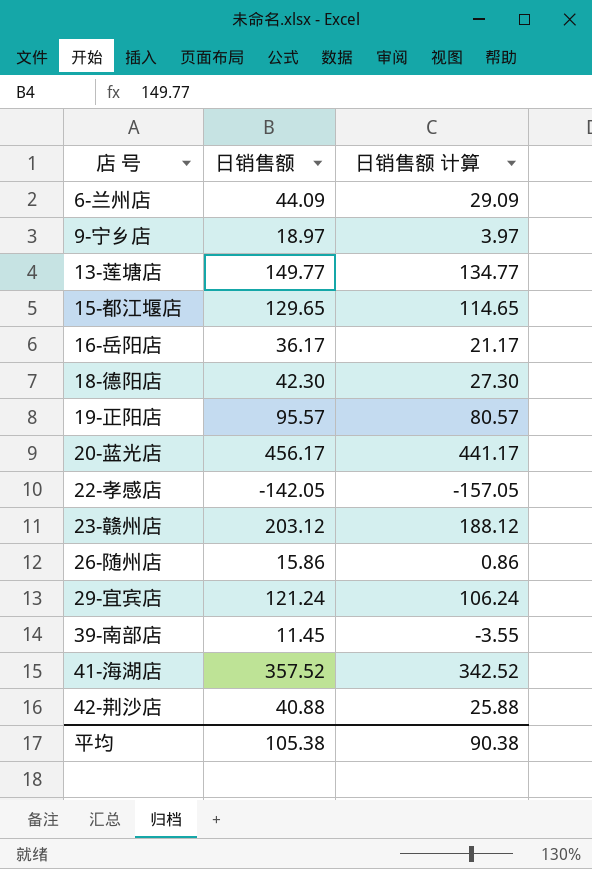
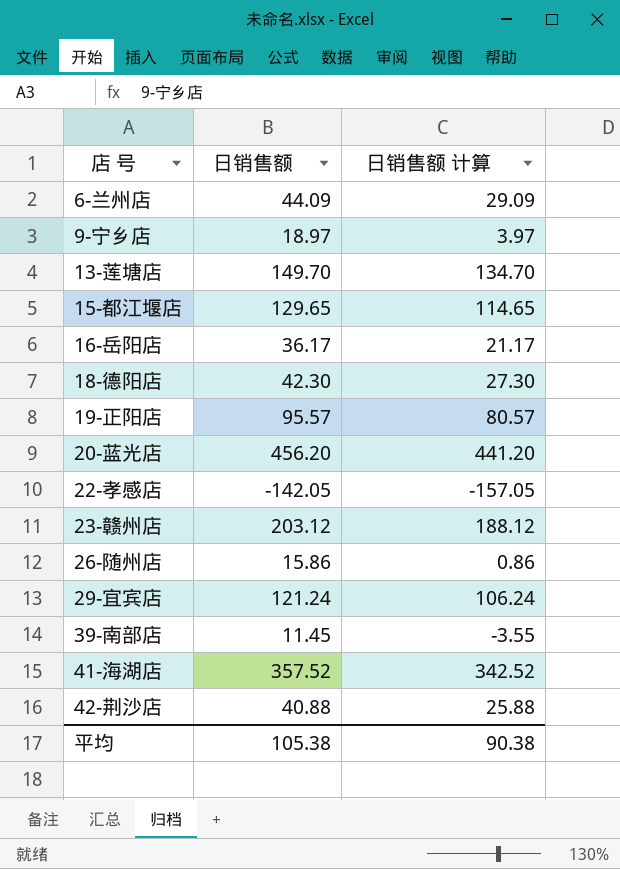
13-莲塘店 | 日销售额: 149.77 -> 149.70
13-莲塘店 | 日销售额 计算: 134.77 -> 134.70
20-蓝光店 | 日销售额: 456.17 -> 456.20
20-蓝光店 | 日销售额 计算: 441.17 -> 441.20

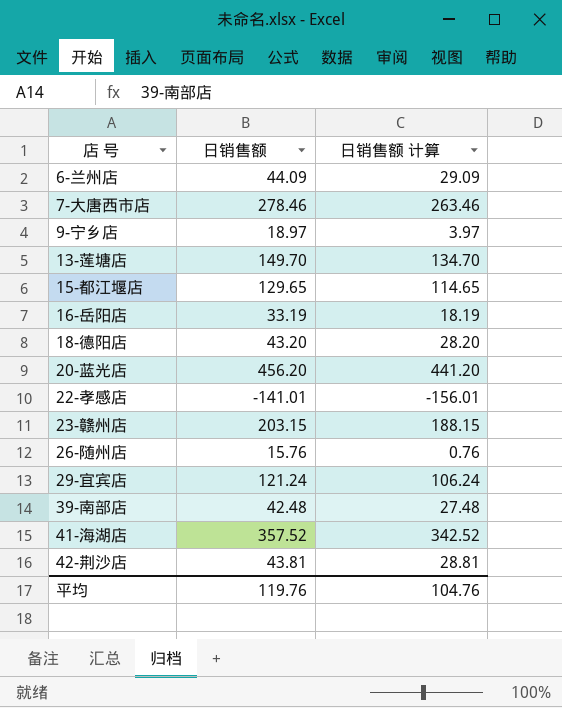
row 19-正阳店: 95.57 | 80.57 -> none
row 7-大唐西市店: none -> 278.46 | 263.46
16-岳阳店 | 日销售额: 36.17 -> 33.19
16-岳阳店 | 日销售额 计算: 21.17 -> 18.19
18-德阳店 | 日销售额: 42.30 -> 43.20
18-德阳店 | 日销售额 计算: 27.30 -> 28.20
22-孝感店 | 日销售额: -142.05 -> -141.01
22-孝感店 | 日销售额 计算: -157.05 -> -156.01
23-赣州店 | 日销售额: 203.12 -> 203.15
23-赣州店 | 日销售额 计算: 188.12 -> 188.15
26-随州店 | 日销售额: 15.86 -> 15.76
26-随州店 | 日销售额 计算: 0.86 -> 0.76
39-南部店 | 日销售额: 11.45 -> 42.48
39-南部店 | 日销售额 计算: -3.55 -> 27.48
42-荆沙店 | 日销售额: 40.88 -> 43.81
42-荆沙店 | 日销售额 计算: 25.88 -> 28.81
平均 | 日销售额: 105.38 -> 119.76
平均 | 日销售额 计算: 90.38 -> 104.76

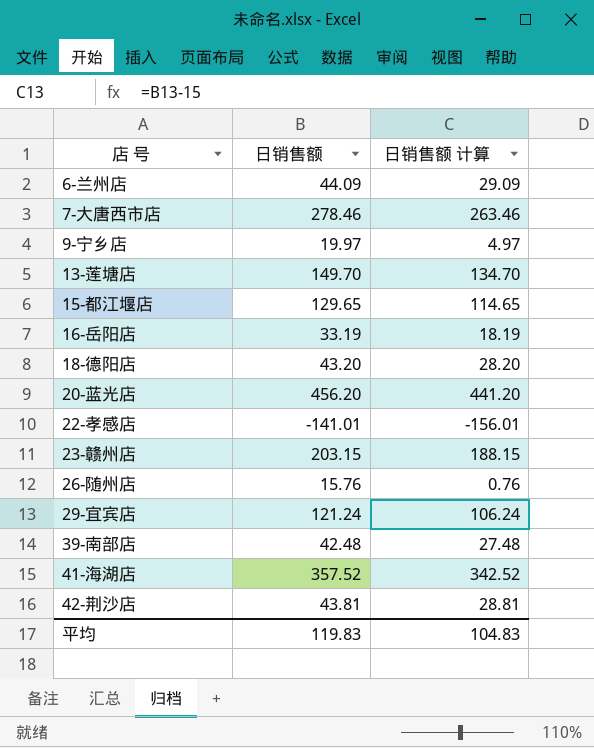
9-宁乡店 | 日销售额: 18.97 -> 19.97
9-宁乡店 | 日销售额 计算: 3.97 -> 4.97
平均 | 日销售额: 119.76 -> 119.83
平均 | 日销售额 计算: 104.76 -> 104.83

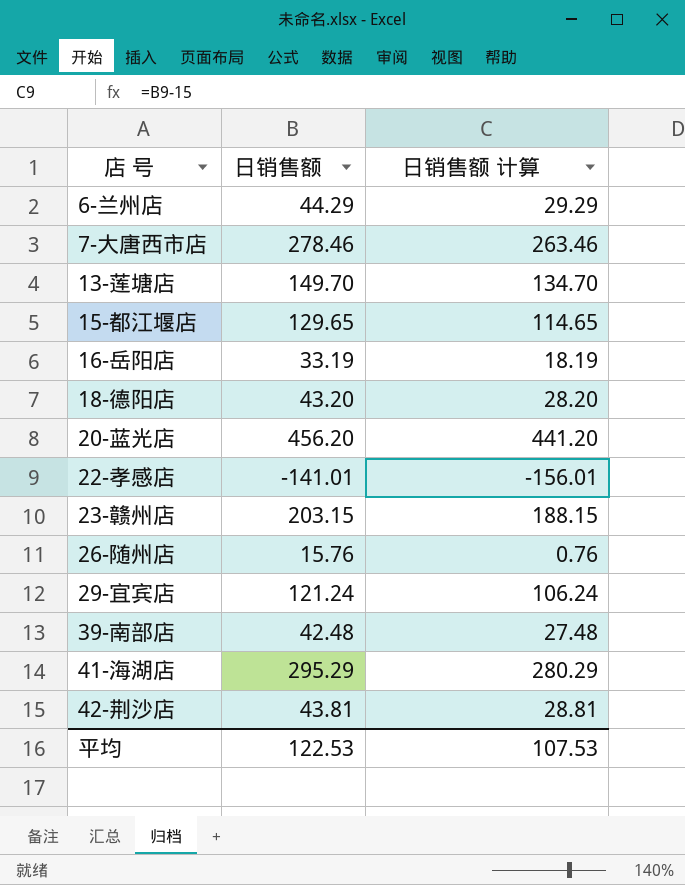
row 9-宁乡店: 19.97 | 4.97 -> none
6-兰州店 | 日销售额: 44.09 -> 44.29
6-兰州店 | 日销售额 计算: 29.09 -> 29.29
41-海湖店 | 日销售额: 357.52 -> 295.29
41-海湖店 | 日销售额 计算: 342.52 -> 280.29
平均 | 日销售额: 119.83 -> 122.53
平均 | 日销售额 计算: 104.83 -> 107.53

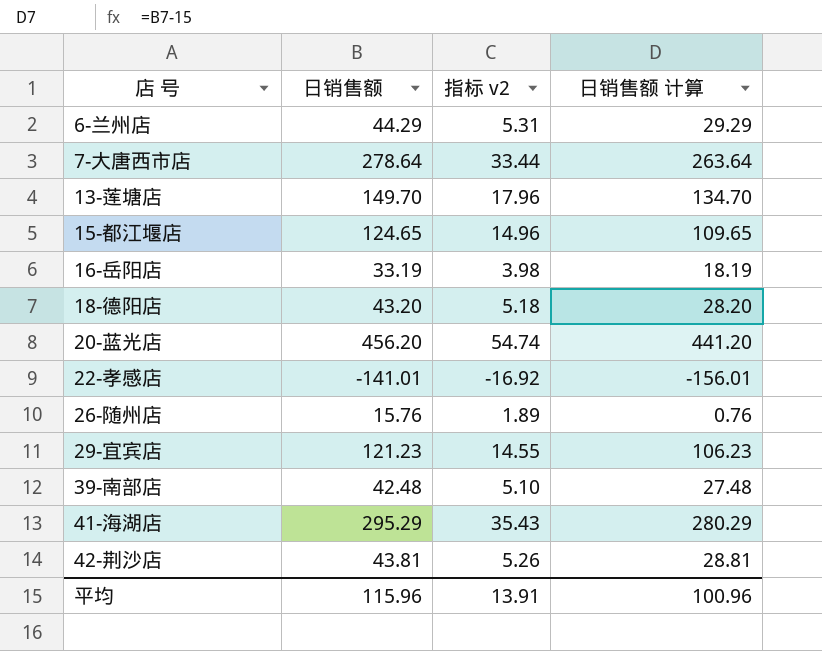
column 指标 v2 | formula: none -> [日销售额] * 0.12
row 23-赣州店: 203.15 | 188.15 -> none
7-大唐西市店 | 日销售额: 278.46 -> 278.64
7-大唐西市店 | 日销售额 计算: 263.46 -> 263.64
15-都江堰店 | 日销售额: 129.65 -> 124.65
15-都江堰店 | 日销售额 计算: 114.65 -> 109.65
29-宜宾店 | 日销售额: 121.24 -> 121.23
29-宜宾店 | 日销售额 计算: 106.24 -> 106.23
平均 | 日销售额: 122.53 -> 115.96
平均 | 日销售额 计算: 107.53 -> 100.96

